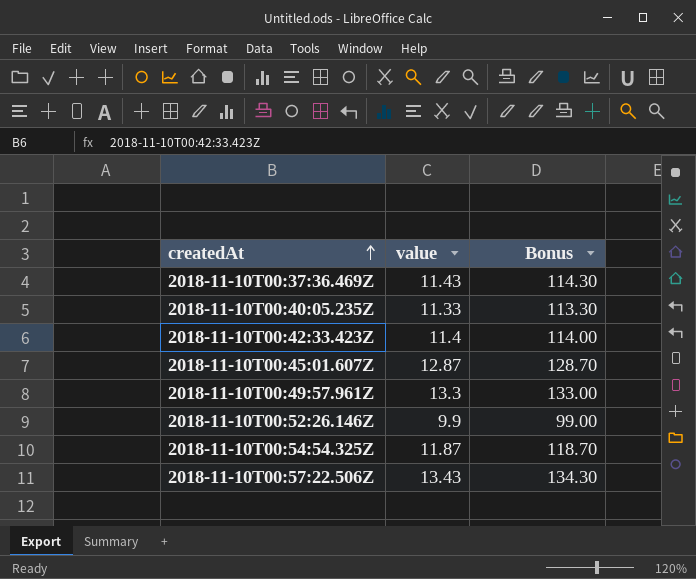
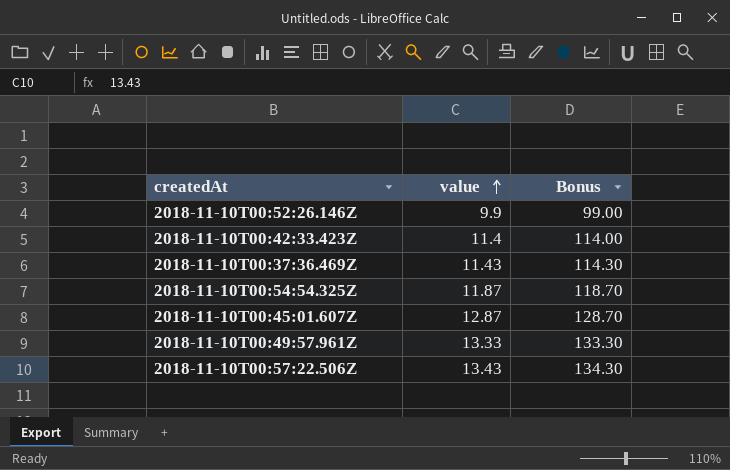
row order: createdAt ascending -> value ascending
row 2018-11-10T00:40:05.235Z: 11.33 | 113.30 -> none
2018-11-10T00:49:57.961Z | value: 13.3 -> 13.33
2018-11-10T00:49:57.961Z | Bonus: 133.00 -> 133.30

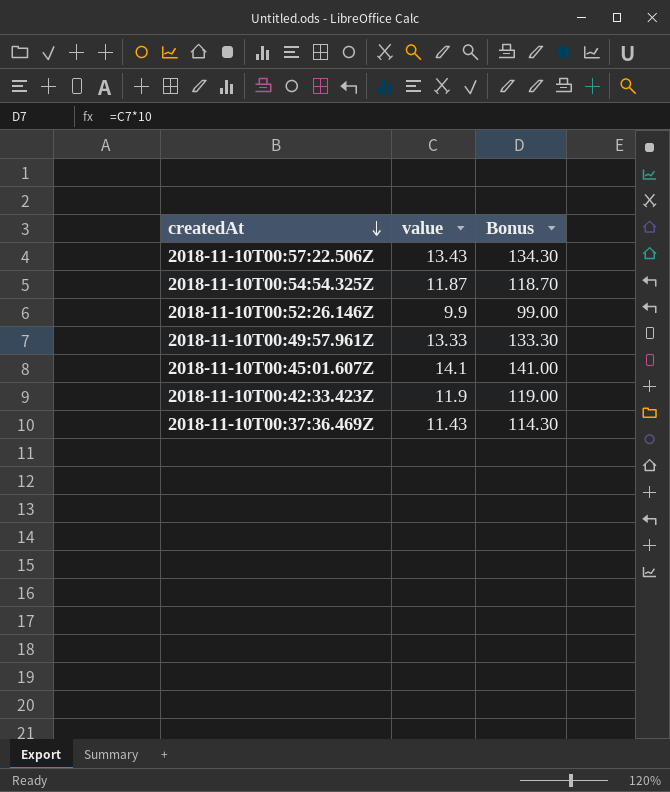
row order: value ascending -> createdAt descending
2018-11-10T00:45:01.607Z | value: 12.87 -> 14.1
2018-11-10T00:45:01.607Z | Bonus: 128.70 -> 141.00
2018-11-10T00:42:33.423Z | value: 11.4 -> 11.9
2018-11-10T00:42:33.423Z | Bonus: 114.00 -> 119.00

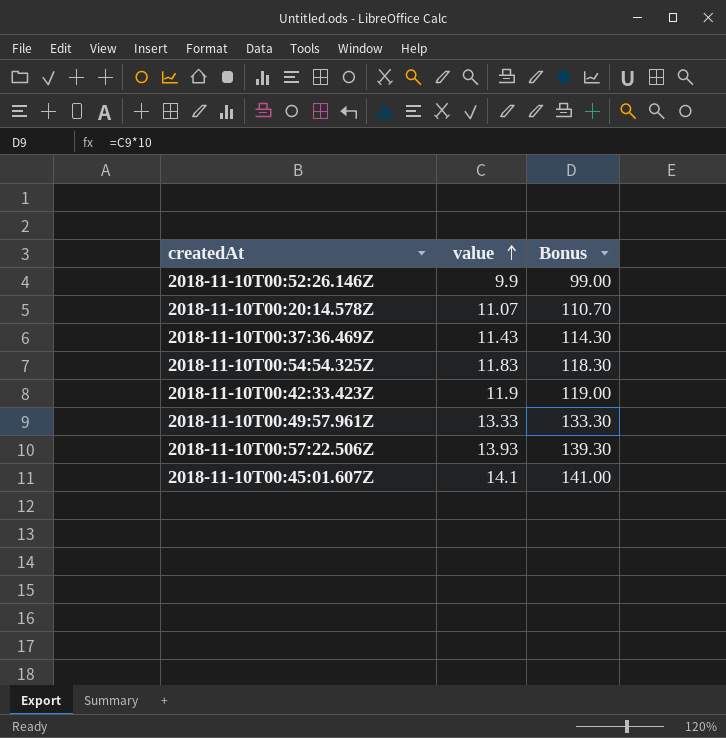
row order: createdAt descending -> value ascending
row 2018-11-10T00:20:14.578Z: none -> 11.07 | 110.70
2018-11-10T00:54:54.325Z | value: 11.87 -> 11.83
2018-11-10T00:54:54.325Z | Bonus: 118.70 -> 118.30
2018-11-10T00:57:22.506Z | value: 13.43 -> 13.93
2018-11-10T00:57:22.506Z | Bonus: 134.30 -> 139.30

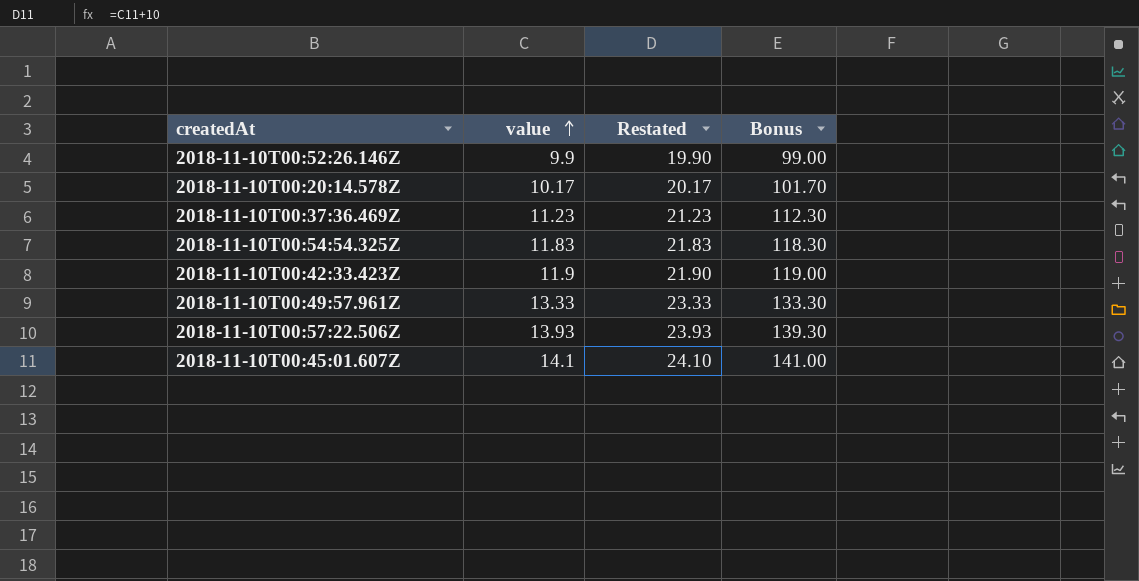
column Restated | formula: none -> [value] + 10
2018-11-10T00:20:14.578Z | value: 11.07 -> 10.17
2018-11-10T00:20:14.578Z | Bonus: 110.70 -> 101.70
2018-11-10T00:37:36.469Z | value: 11.43 -> 11.23
2018-11-10T00:37:36.469Z | Bonus: 114.30 -> 112.30

